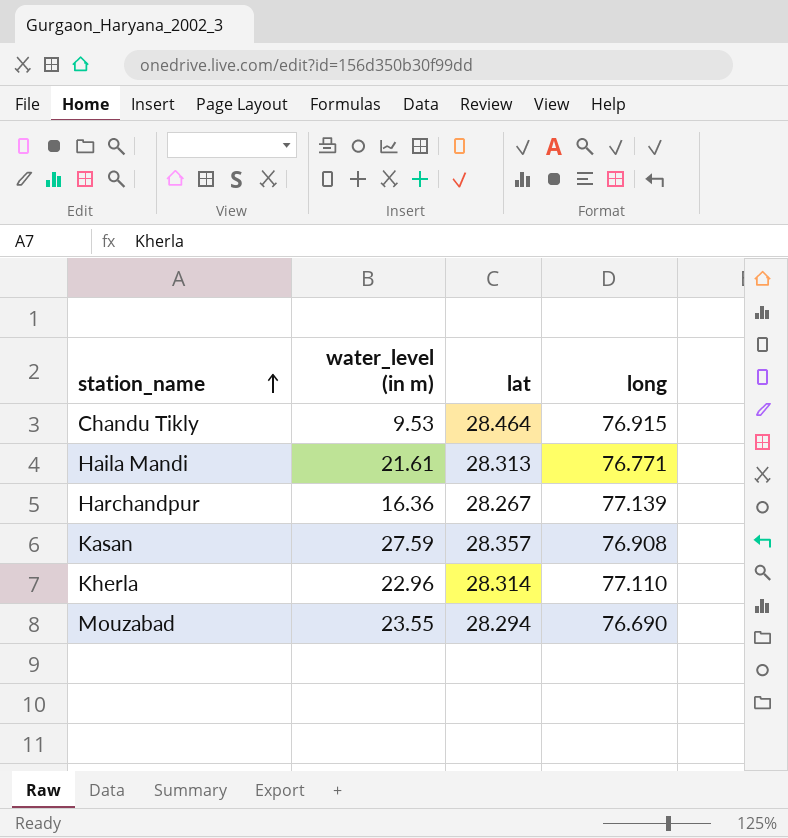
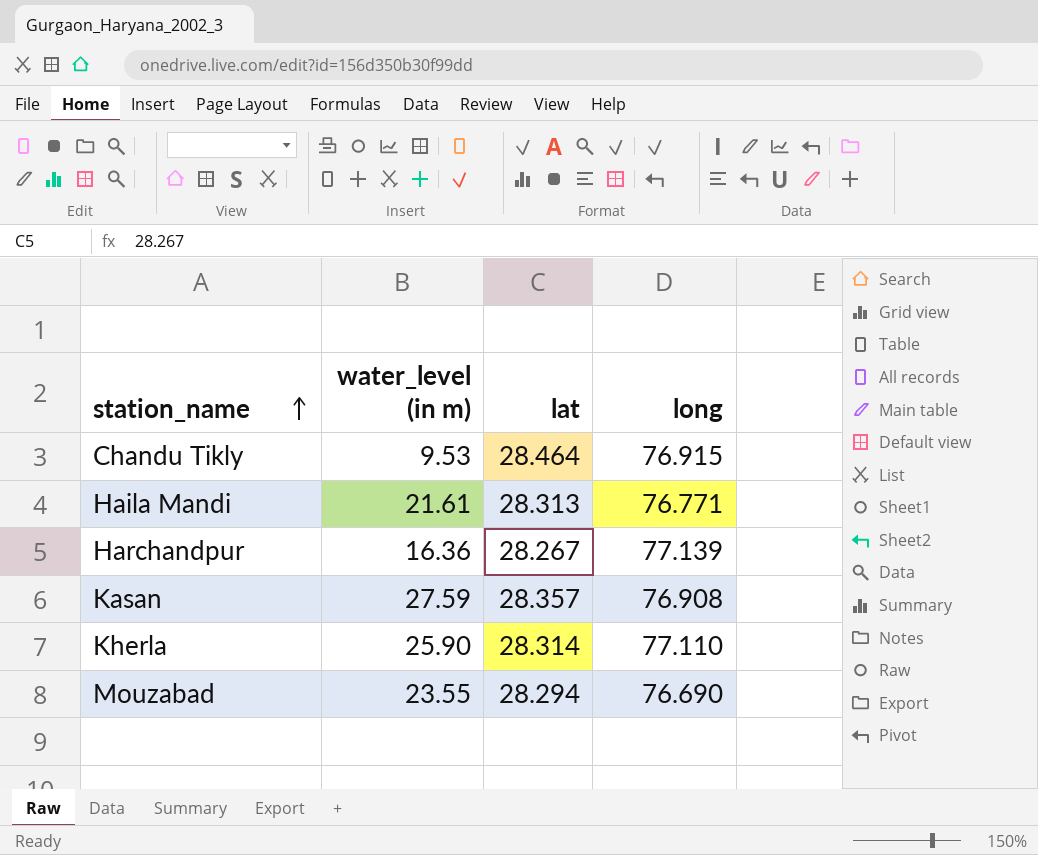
Kherla | water_level (in m): 22.96 -> 25.90

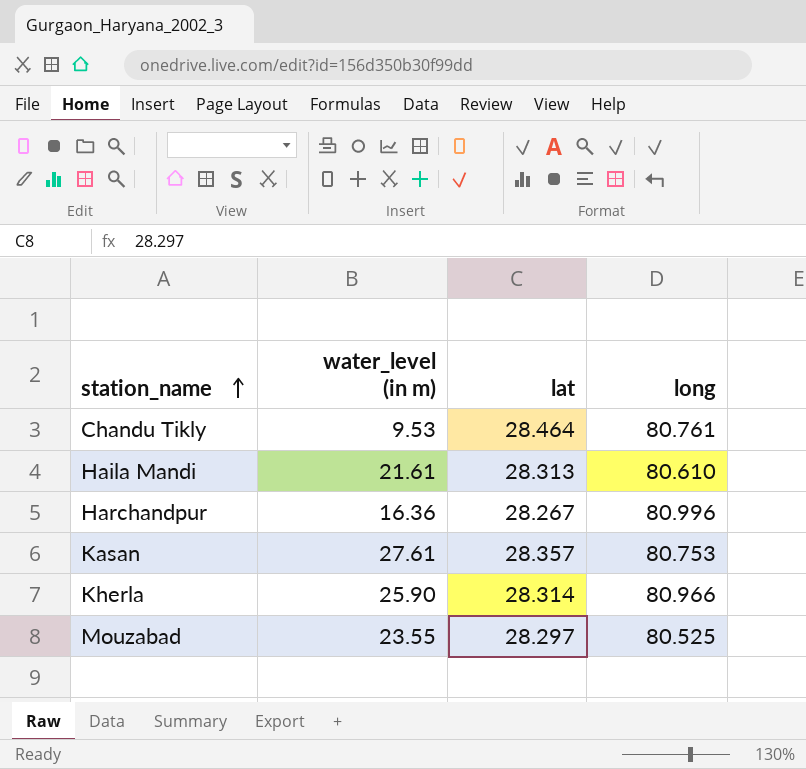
Chandu Tikly | long: 76.915 -> 80.761
Haila Mandi | long: 76.771 -> 80.610
Harchandpur | long: 77.139 -> 80.996
Kasan | water_level (in m): 27.59 -> 27.61
Kasan | long: 76.908 -> 80.753
Kherla | long: 77.110 -> 80.966
Mouzabad | lat: 28.294 -> 28.297
Mouzabad | long: 76.690 -> 80.525

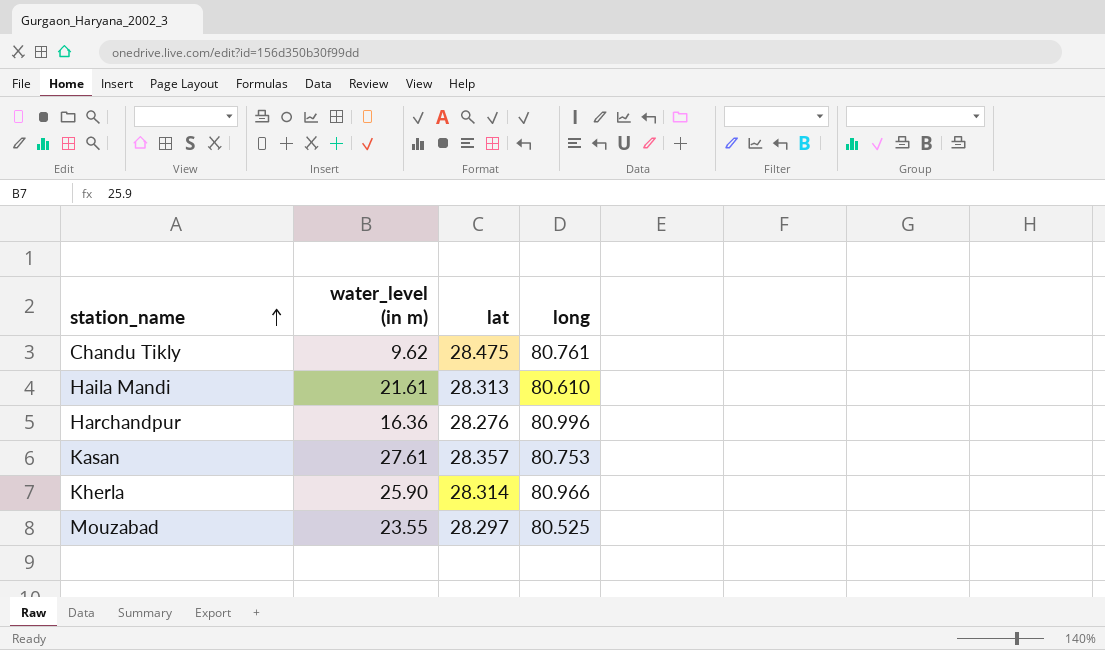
Chandu Tikly | water_level (in m): 9.53 -> 9.62
Chandu Tikly | lat: 28.464 -> 28.475
Harchandpur | lat: 28.267 -> 28.276

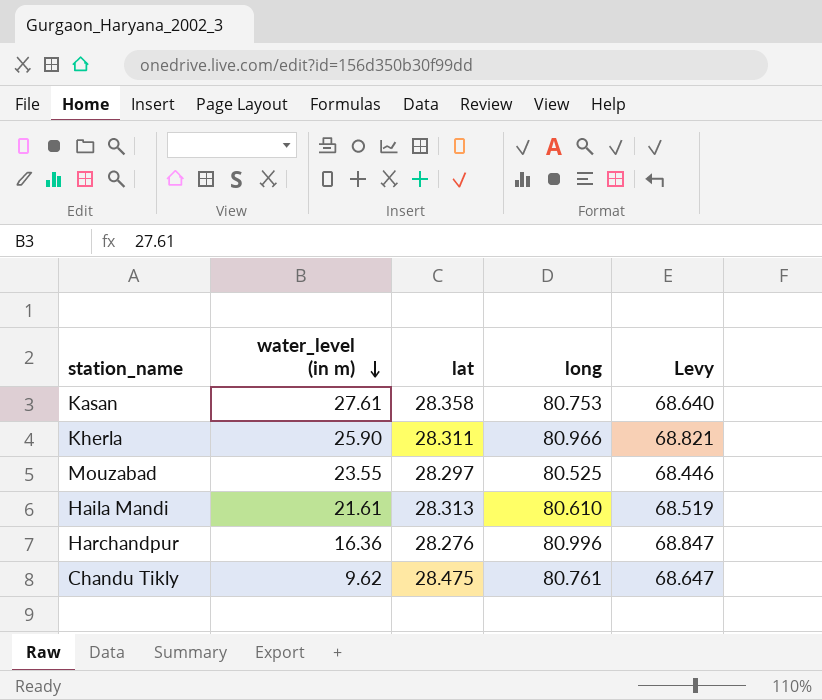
row order: station_name ascending -> water_level (in m) descending
column Levy | formula: none -> [long] * 0.85
Kasan | lat: 28.357 -> 28.358
Kherla | lat: 28.314 -> 28.311

